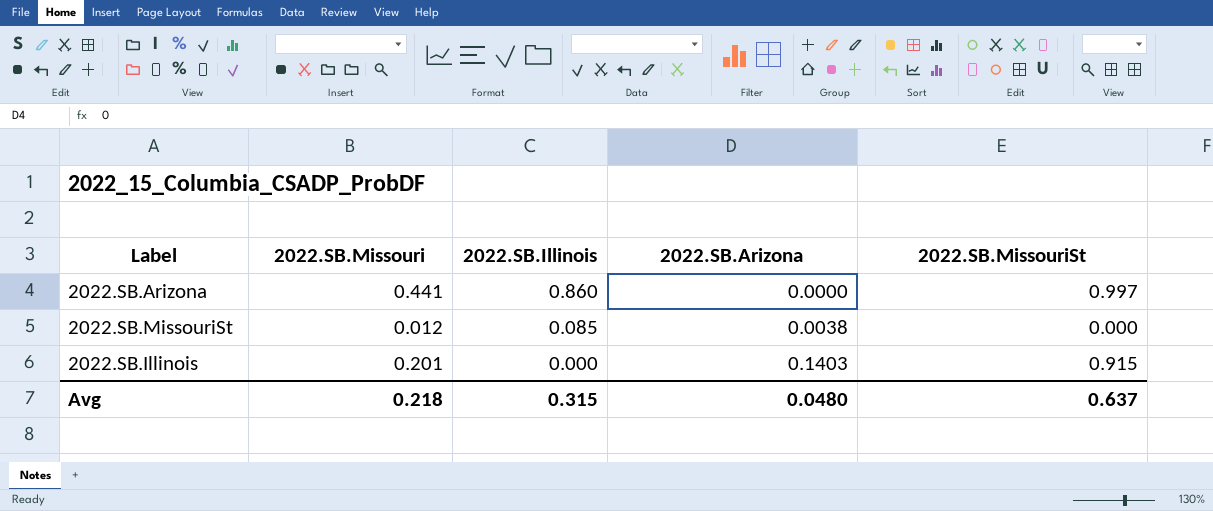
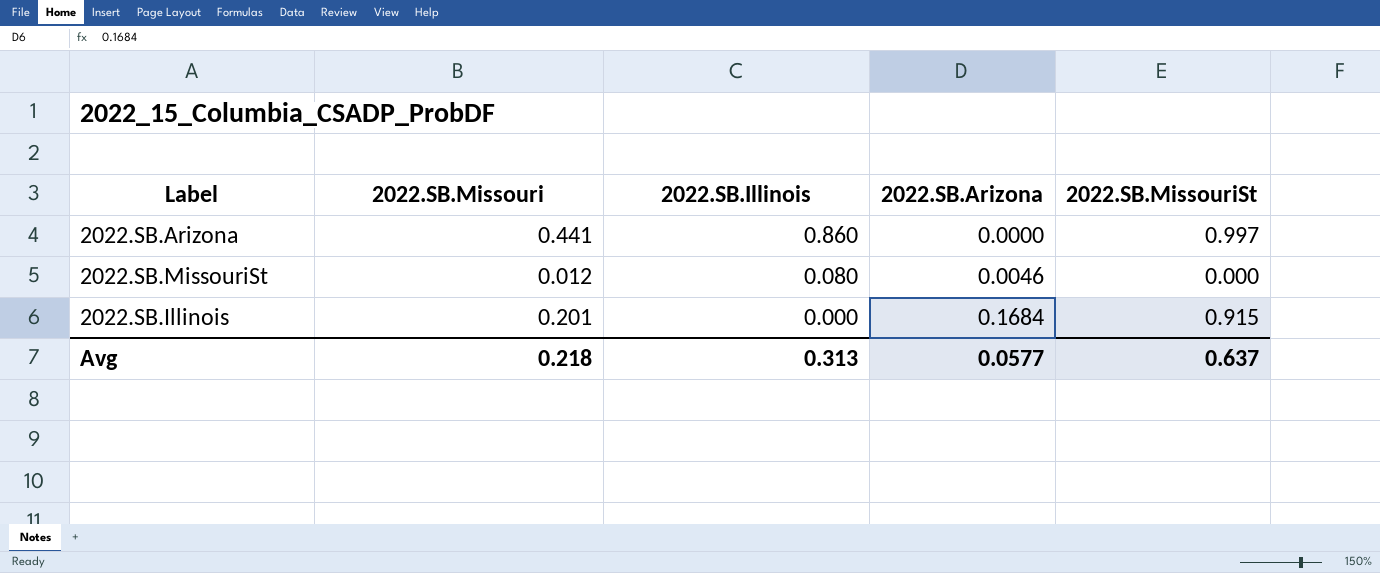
2022.SB.MissouriSt | 2022.SB.Illinois: 0.085 -> 0.080
2022.SB.MissouriSt | 2022.SB.Arizona: 0.0038 -> 0.0046
2022.SB.Illinois | 2022.SB.Arizona: 0.1403 -> 0.1684
Avg | 2022.SB.Illinois: 0.315 -> 0.313
Avg | 2022.SB.Arizona: 0.0480 -> 0.0577

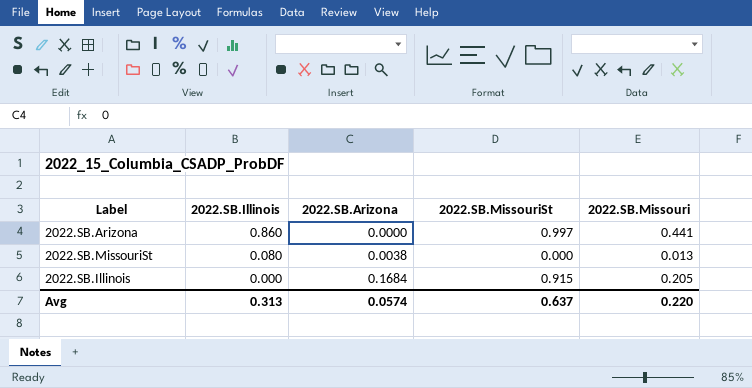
column 2022.SB.Missouri | position: 2 -> 5
2022.SB.MissouriSt | 2022.SB.Arizona: 0.0046 -> 0.0038
2022.SB.MissouriSt | 2022.SB.Missouri: 0.012 -> 0.013
2022.SB.Illinois | 2022.SB.Missouri: 0.201 -> 0.205
Avg | 2022.SB.Arizona: 0.0577 -> 0.0574
Avg | 2022.SB.Missouri: 0.218 -> 0.220

